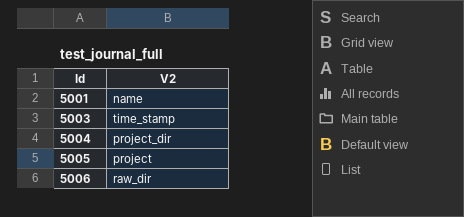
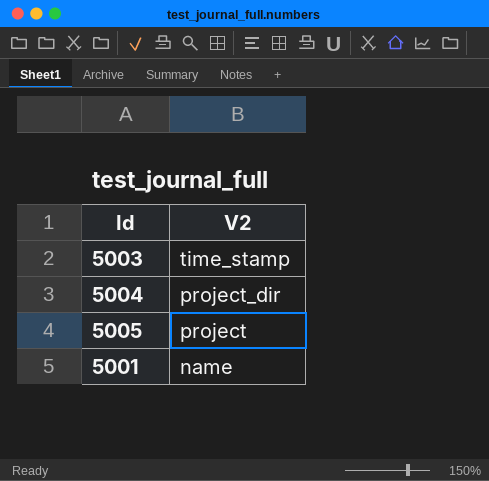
row order: Id ascending -> V2 descending
row 5006: raw_dir -> none

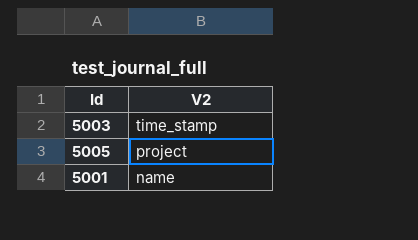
row 5004: project_dir -> none

